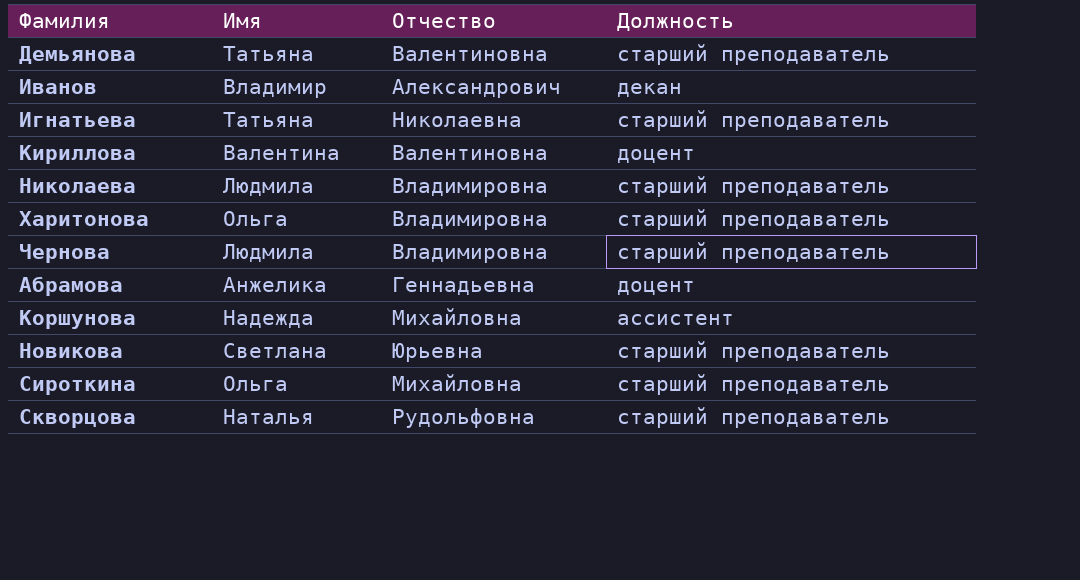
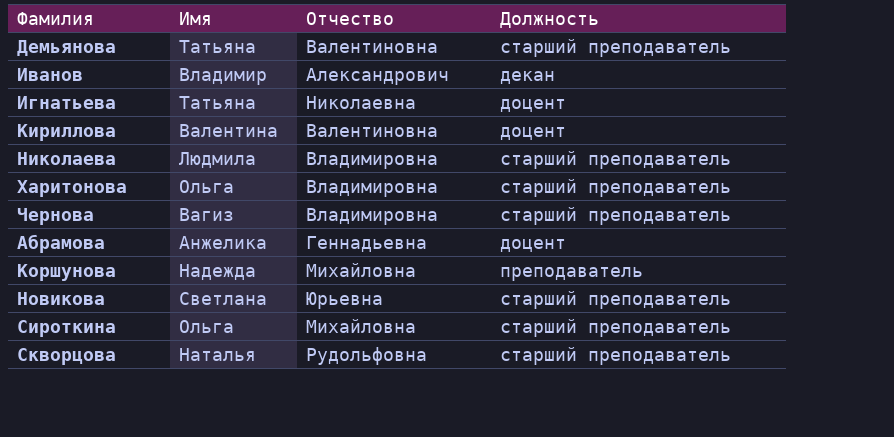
Игнатьева | Должность: старший преподаватель -> доцент
Чернова | Имя: Людмила -> Вагиз
Коршунова | Должность: ассистент -> преподаватель

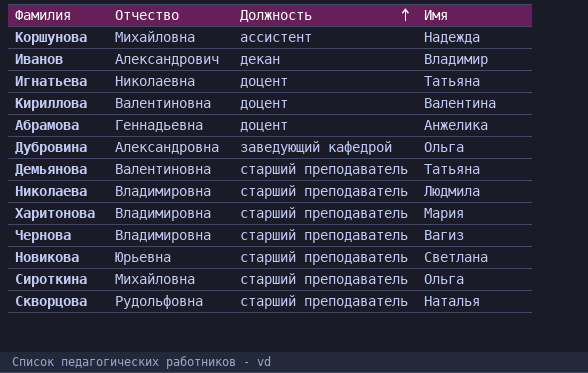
row order: none -> Должность ascending
column Имя | position: 2 -> 4
Коршунова | Должность: преподаватель -> ассистент
row Дубровина: none -> Александровна | заведующий кафедрой | Ольга
Харитонова | Имя: Ольга -> Мария

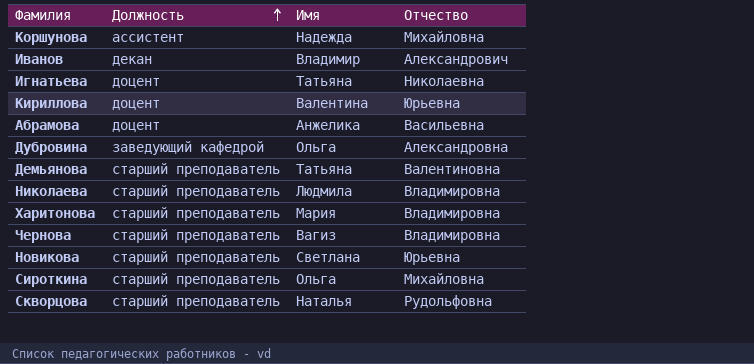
column Отчество | position: 2 -> 4
Кириллова | Отчество: Валентиновна -> Юрьевна
Абрамова | Отчество: Геннадьевна -> Васильевна

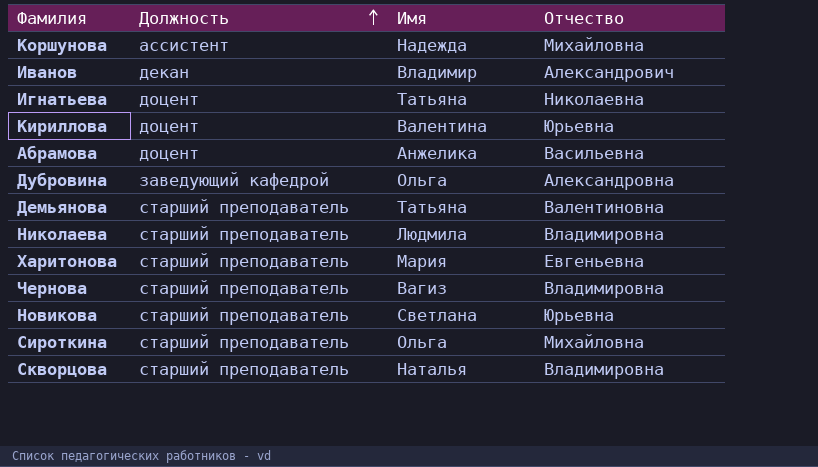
Харитонова | Отчество: Владимировна -> Евгеньевна
Скворцова | Отчество: Рудольфовна -> Владимировна

